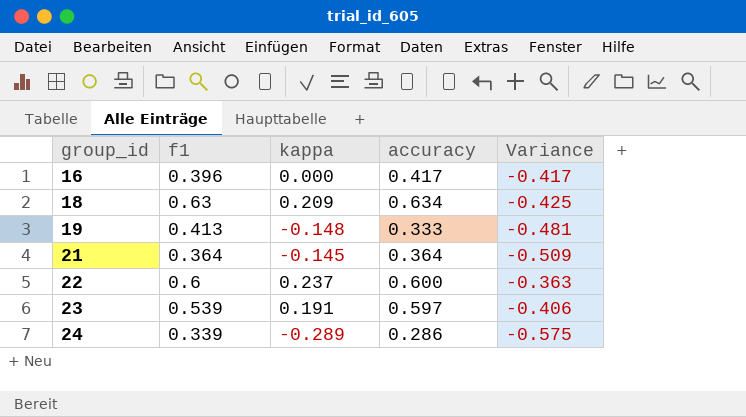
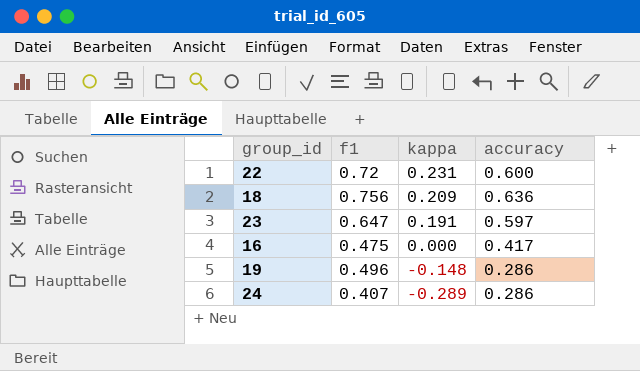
row order: group_id ascending -> kappa descending
column Variance | formula: [kappa] - [accuracy] -> none
row 21: 0.364 | -0.145 | 0.364 | -0.509 -> none
22 | f1: 0.6 -> 0.72
22 | kappa: 0.237 -> 0.231
18 | f1: 0.63 -> 0.756
18 | accuracy: 0.634 -> 0.636
23 | f1: 0.539 -> 0.647
16 | f1: 0.396 -> 0.475
19 | f1: 0.413 -> 0.496
19 | accuracy: 0.333 -> 0.286
24 | f1: 0.339 -> 0.407

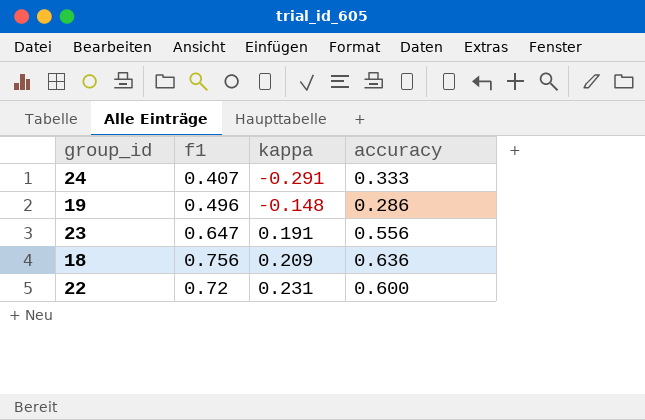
row order: kappa descending -> kappa ascending
row 16: 0.475 | 0.000 | 0.417 -> none
24 | kappa: -0.289 -> -0.291
24 | accuracy: 0.286 -> 0.333
23 | accuracy: 0.597 -> 0.556

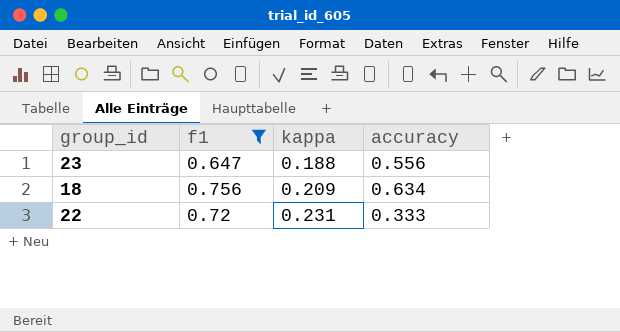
filter: none -> f1 >= 0.647
23 | kappa: 0.191 -> 0.188
18 | accuracy: 0.636 -> 0.634
22 | accuracy: 0.600 -> 0.333

